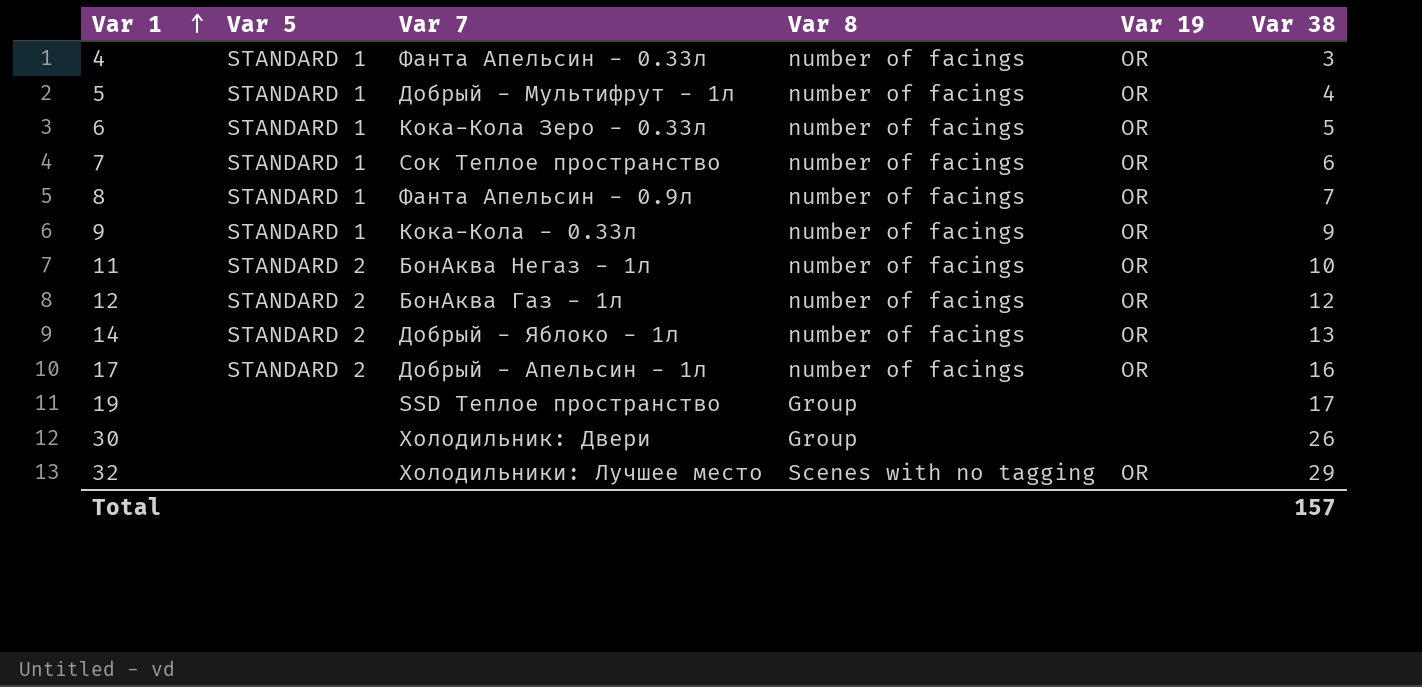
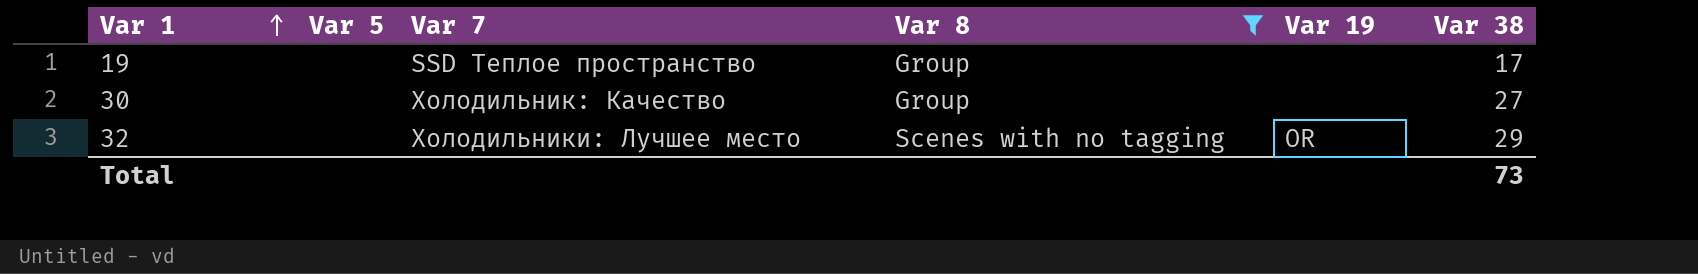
filter: none -> Var 8 != number of facings
30 | Var 7: Холодильник: Двери -> Холодильник: Качество
30 | Var 38: 26 -> 27
Total | Var 38: 157 -> 73

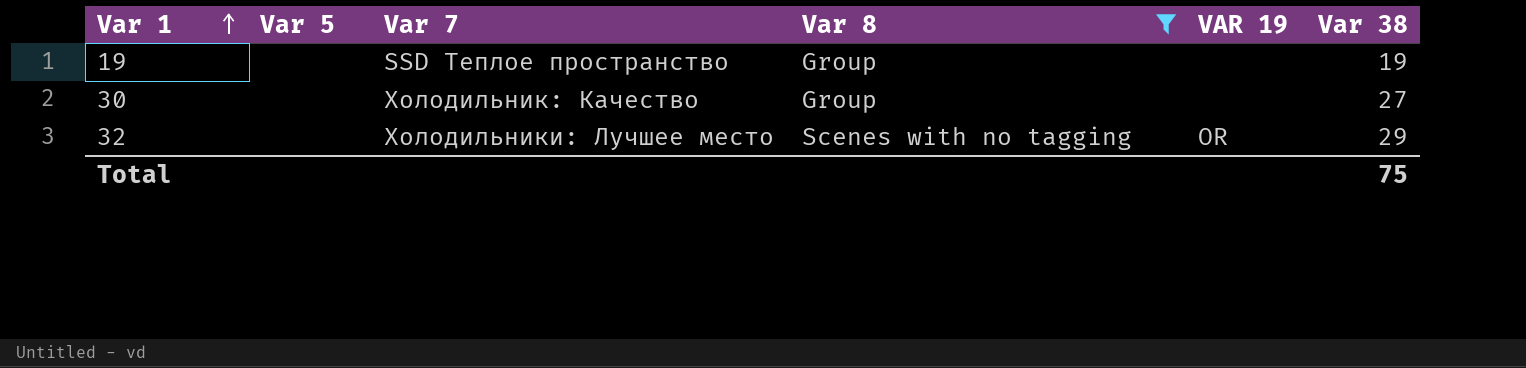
column name: Var 19 -> VAR 19
19 | Var 38: 17 -> 19
Total | Var 38: 73 -> 75

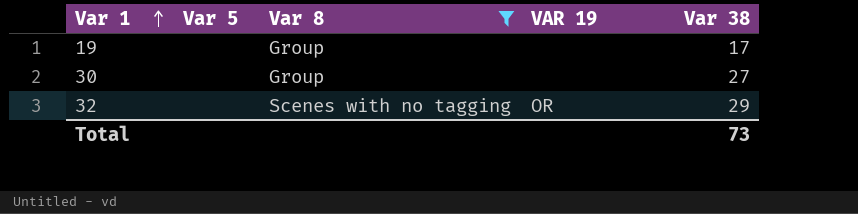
column Var 7 | position: 3 -> none
19 | Var 38: 19 -> 17
Total | Var 38: 75 -> 73

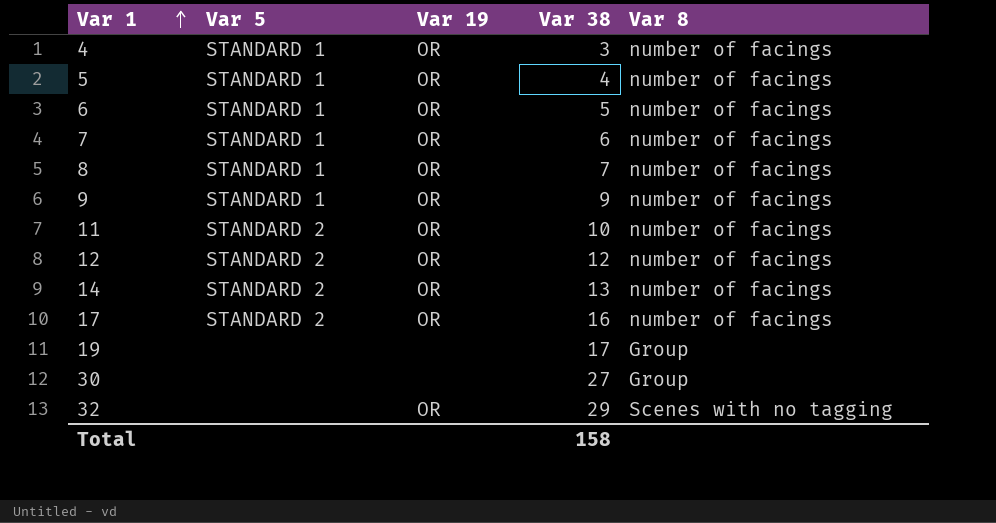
filter: Var 8 != number of facings -> none
column name: VAR 19 -> Var 19
column Var 8 | position: 3 -> 5
Total | Var 38: 73 -> 158

